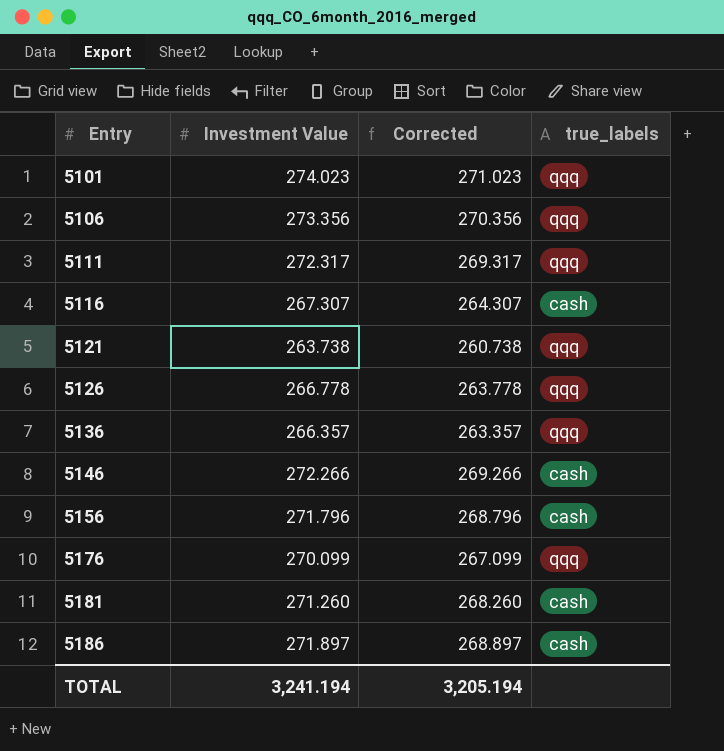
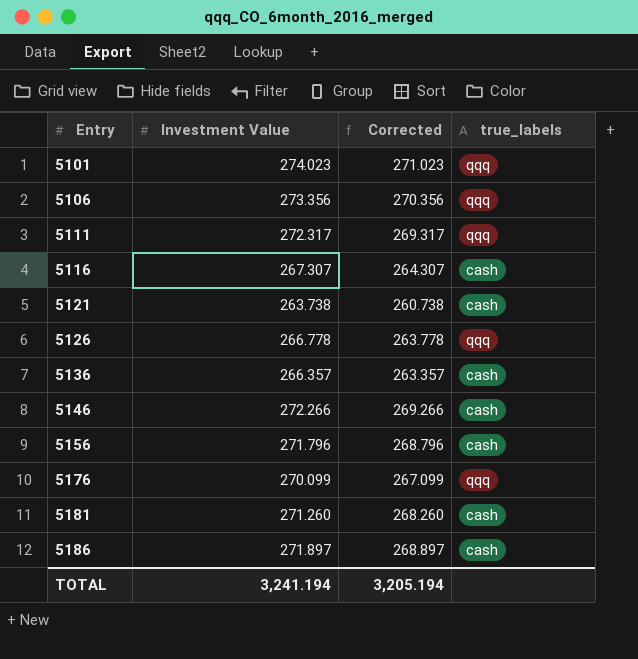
5121 | true_labels: qqq -> cash
5136 | true_labels: qqq -> cash

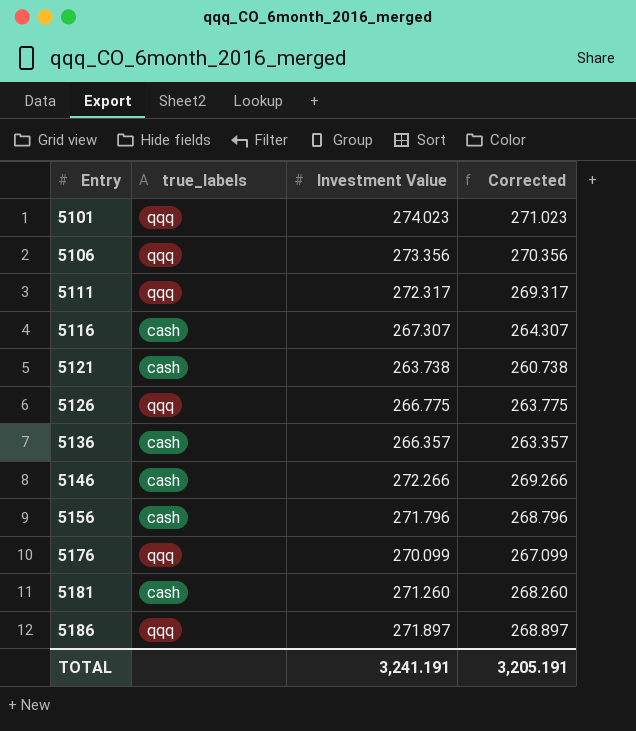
column true_labels | position: 4 -> 2
5126 | Investment Value: 266.778 -> 266.775
5126 | Corrected: 263.778 -> 263.775
5186 | true_labels: cash -> qqq
TOTAL | Investment Value: 3,241.194 -> 3,241.191
TOTAL | Corrected: 3,205.194 -> 3,205.191

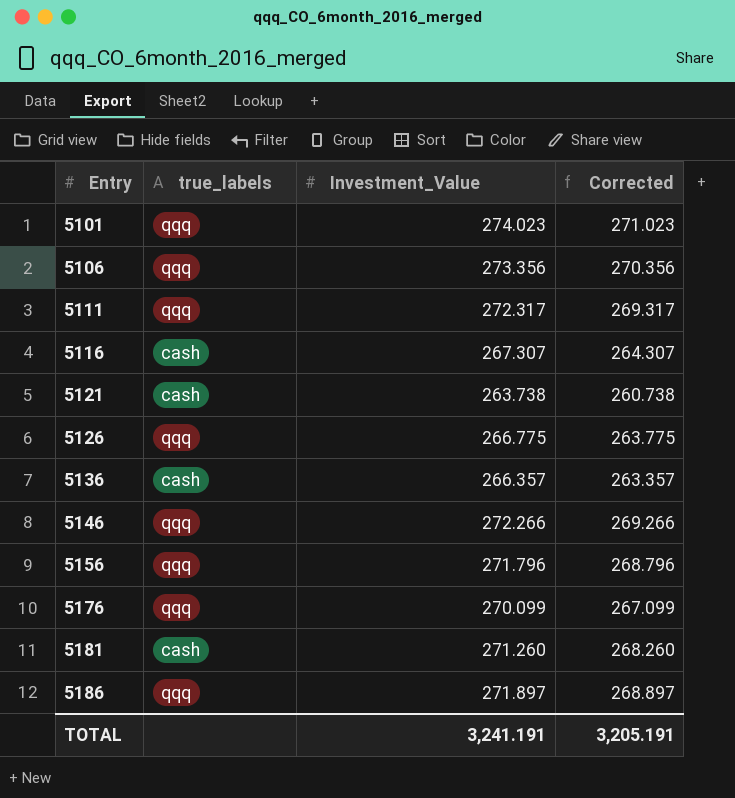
column name: Investment Value -> Investment_Value
5146 | true_labels: cash -> qqq
5156 | true_labels: cash -> qqq

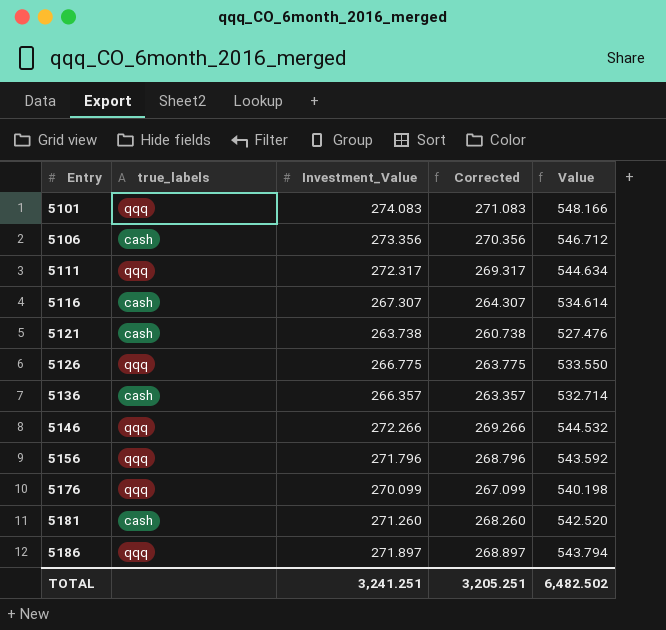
column Value | formula: none -> [Investment_Value] * 2
5101 | Investment_Value: 274.023 -> 274.083
5101 | Corrected: 271.023 -> 271.083
5106 | true_labels: qqq -> cash
TOTAL | Investment_Value: 3,241.191 -> 3,241.251
TOTAL | Corrected: 3,205.191 -> 3,205.251

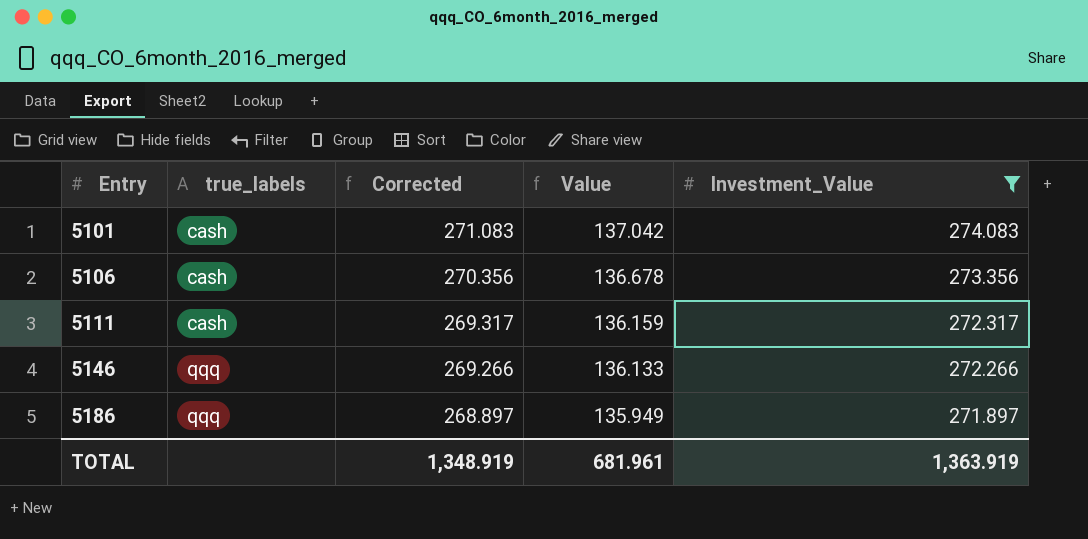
filter: none -> Investment_Value >= 271.897
column Value | formula: [Investment_Value] * 2 -> [Investment_Value] * 0.5
column Investment_Value | position: 3 -> 5
5101 | true_labels: qqq -> cash
5111 | true_labels: qqq -> cash
TOTAL | Corrected: 3,205.251 -> 1,348.919
TOTAL | Value: 6,482.502 -> 681.961
TOTAL | Investment_Value: 3,241.251 -> 1,363.919

